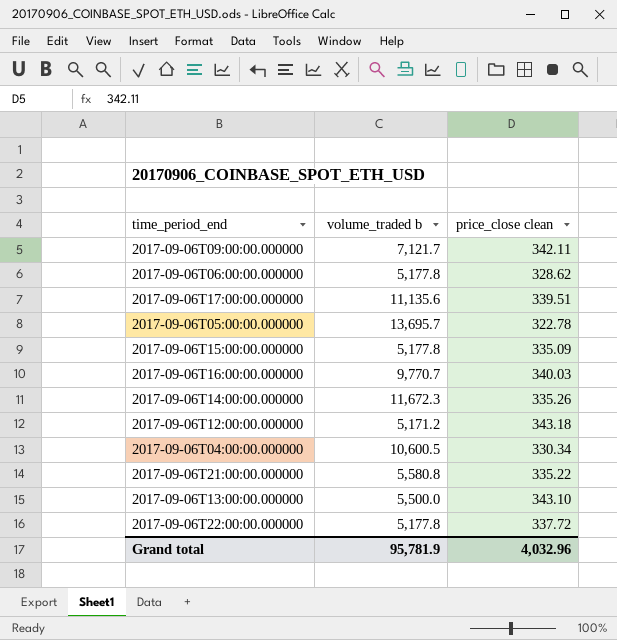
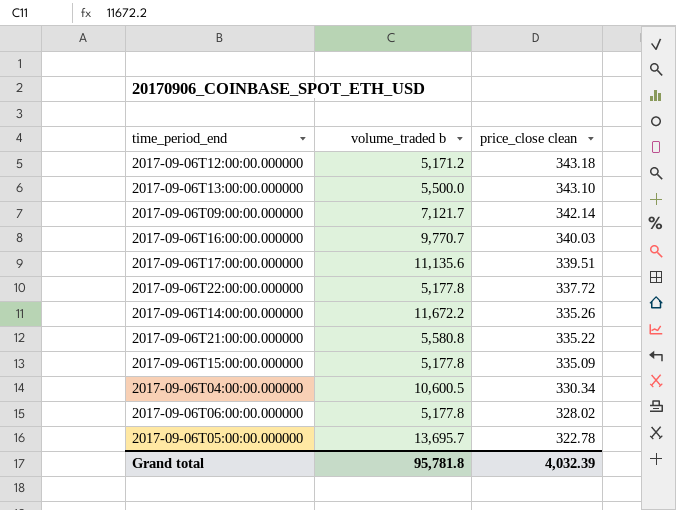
row order: none -> price_close clean descending
2017-09-06T09:00:00.000000 | price_close clean: 342.11 -> 342.14
2017-09-06T14:00:00.000000 | volume_traded b: 11,672.3 -> 11,672.2
2017-09-06T06:00:00.000000 | price_close clean: 328.62 -> 328.02
Grand total | volume_traded b: 95,781.9 -> 95,781.8
Grand total | price_close clean: 4,032.96 -> 4,032.39

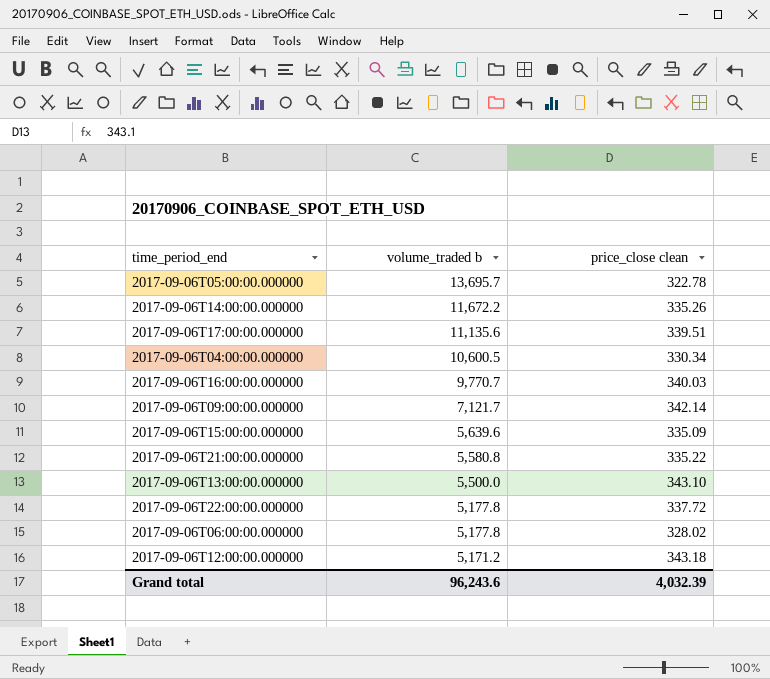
row order: price_close clean descending -> volume_traded b descending
2017-09-06T15:00:00.000000 | volume_traded b: 5,177.8 -> 5,639.6
Grand total | volume_traded b: 95,781.8 -> 96,243.6

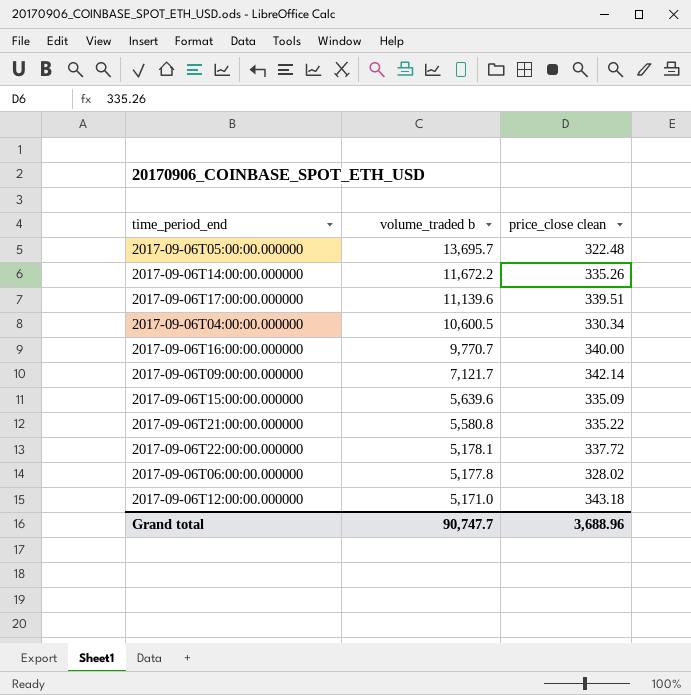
row 2017-09-06T13:00:00.000000: 5,500.0 | 343.10 -> none
2017-09-06T05:00:00.000000 | price_close clean: 322.78 -> 322.48
2017-09-06T17:00:00.000000 | volume_traded b: 11,135.6 -> 11,139.6
2017-09-06T16:00:00.000000 | price_close clean: 340.03 -> 340.00
2017-09-06T22:00:00.000000 | volume_traded b: 5,177.8 -> 5,178.1
2017-09-06T12:00:00.000000 | volume_traded b: 5,171.2 -> 5,171.0
Grand total | volume_traded b: 96,243.6 -> 90,747.7
Grand total | price_close clean: 4,032.39 -> 3,688.96

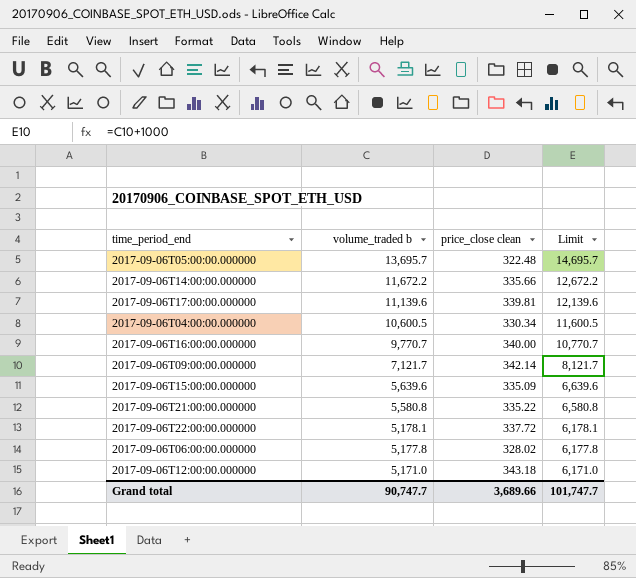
column Limit | formula: none -> [volume_traded b] + 1000
2017-09-06T14:00:00.000000 | price_close clean: 335.26 -> 335.66
2017-09-06T17:00:00.000000 | price_close clean: 339.51 -> 339.81
Grand total | price_close clean: 3,688.96 -> 3,689.66

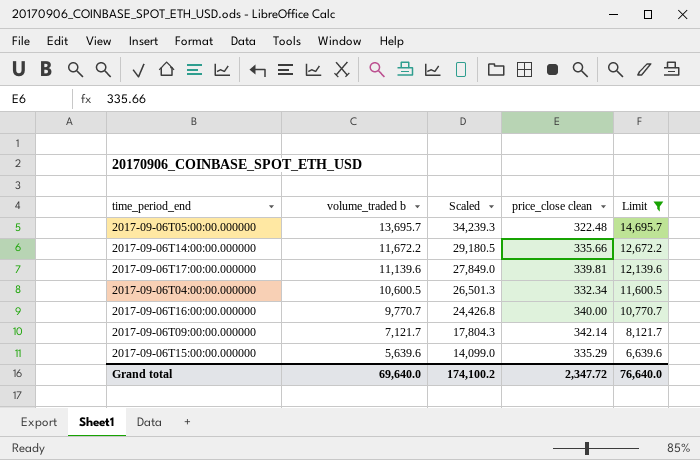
filter: none -> Limit >= 6,639.6
column Scaled | formula: none -> [volume_traded b] * 2.5
2017-09-06T04:00:00.000000 | price_close clean: 330.34 -> 332.34
2017-09-06T15:00:00.000000 | price_close clean: 335.09 -> 335.29
Grand total | volume_traded b: 90,747.7 -> 69,640.0
Grand total | price_close clean: 3,689.66 -> 2,347.72
Grand total | Limit: 101,747.7 -> 76,640.0

